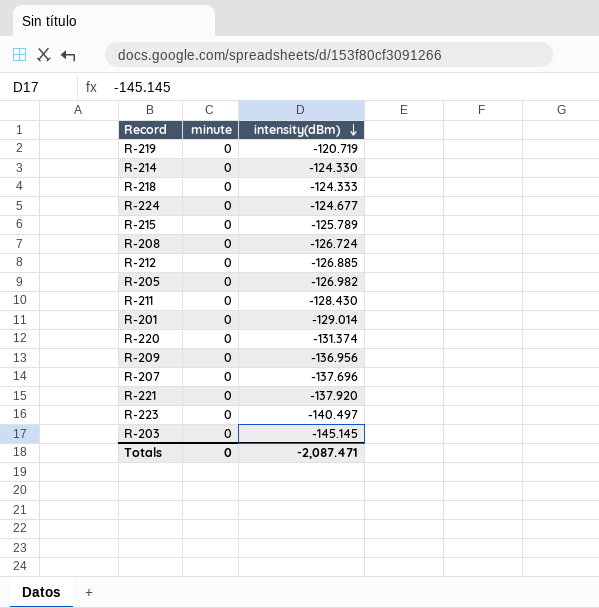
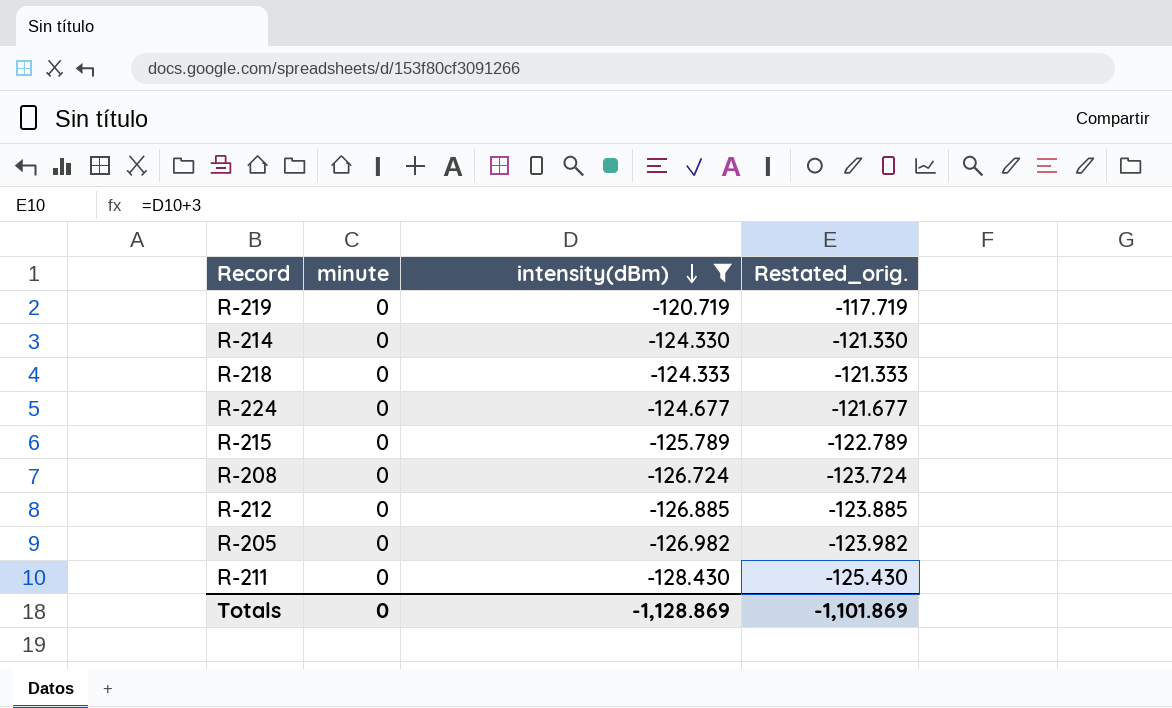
filter: none -> intensity(dBm) >= -128.430
column Restated_orig. | formula: none -> [intensity(dBm)] + 3
Totals | intensity(dBm): -2,087.471 -> -1,128.869

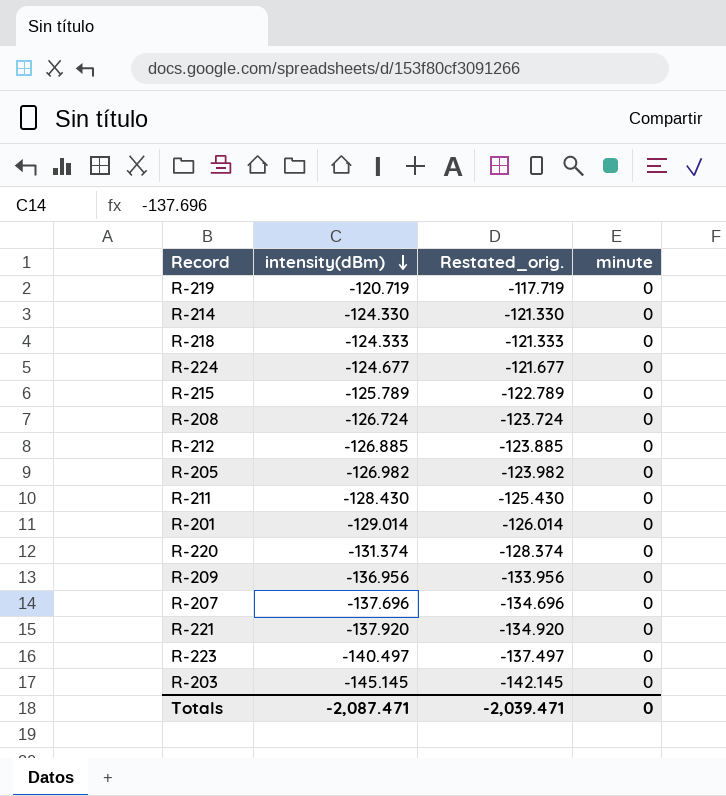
filter: intensity(dBm) >= -128.430 -> none
column minute | position: 2 -> 4
Totals | intensity(dBm): -1,128.869 -> -2,087.471
Totals | Restated_orig.: -1,101.869 -> -2,039.471

